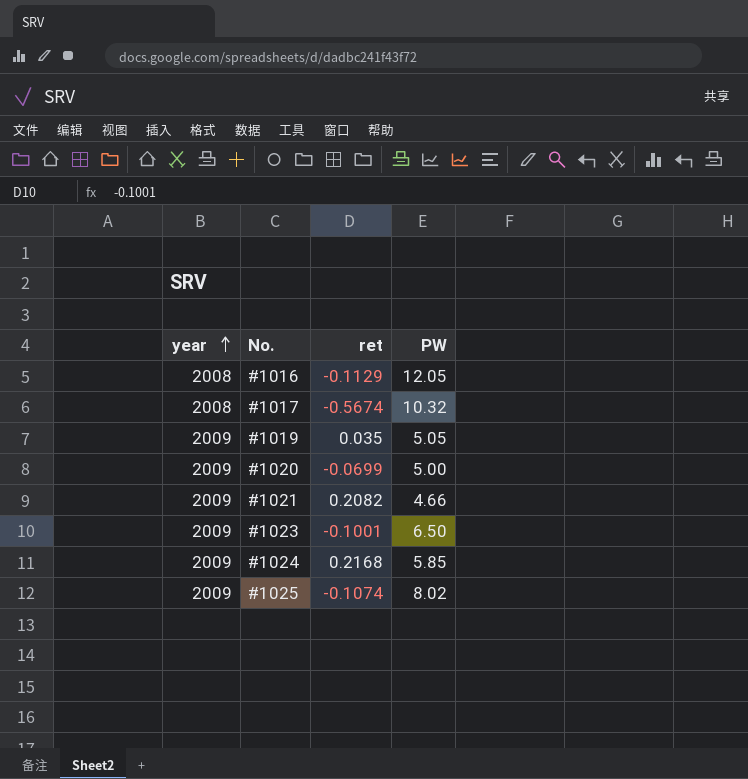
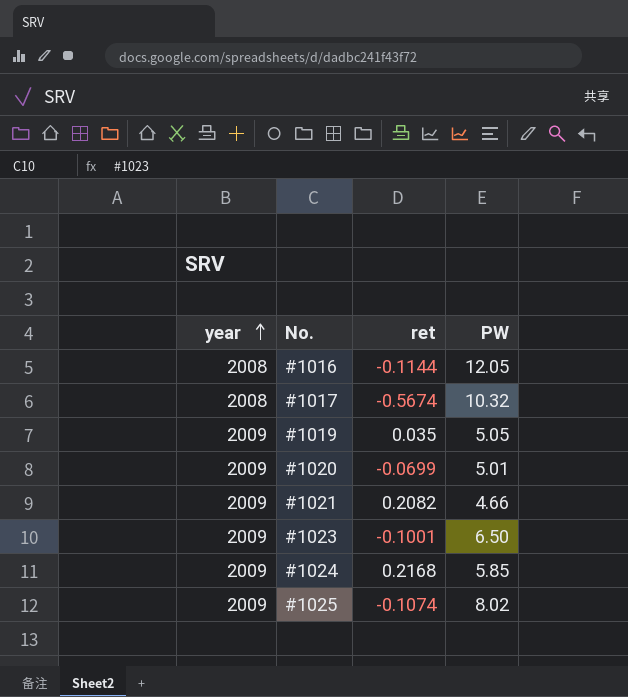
#1016 | ret: -0.1129 -> -0.1144
#1020 | PW: 5.00 -> 5.01

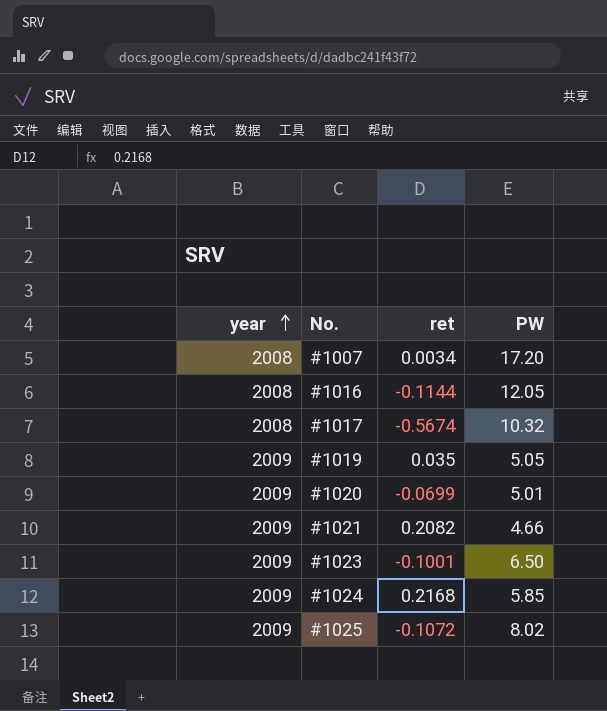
row #1007: none -> 2008 | 0.0034 | 17.20
#1025 | ret: -0.1074 -> -0.1072

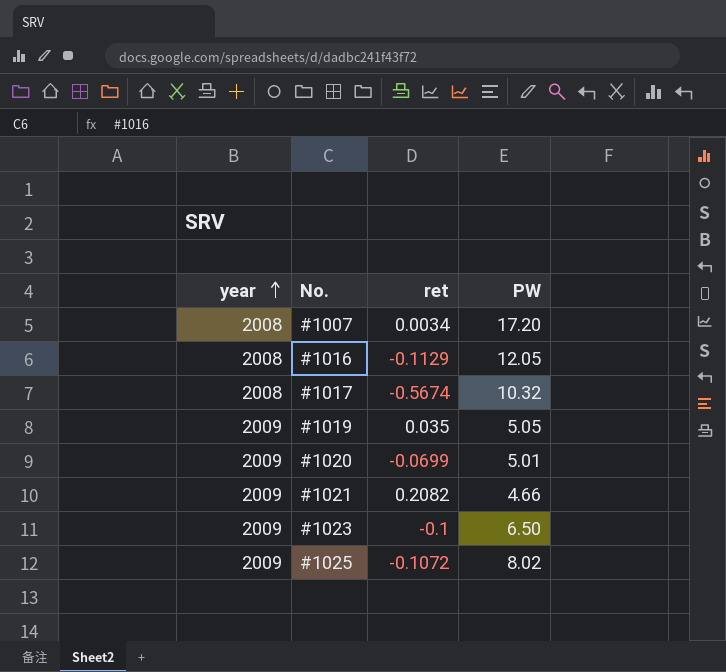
row #1024: 2009 | 0.2168 | 5.85 -> none
#1016 | ret: -0.1144 -> -0.1129
#1023 | ret: -0.1001 -> -0.1

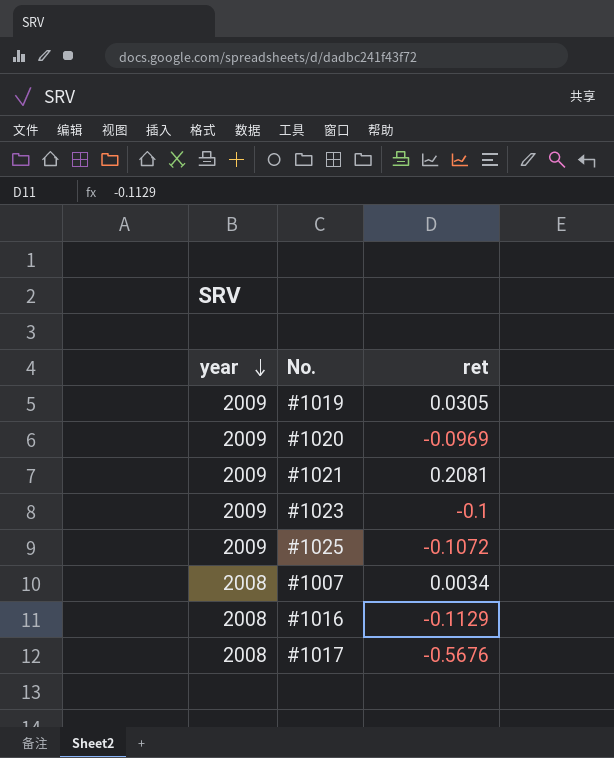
row order: year ascending -> year descending
column PW | position: 4 -> none
#1019 | ret: 0.035 -> 0.0305
#1020 | ret: -0.0699 -> -0.0969
#1021 | ret: 0.2082 -> 0.2081
#1017 | ret: -0.5674 -> -0.5676

